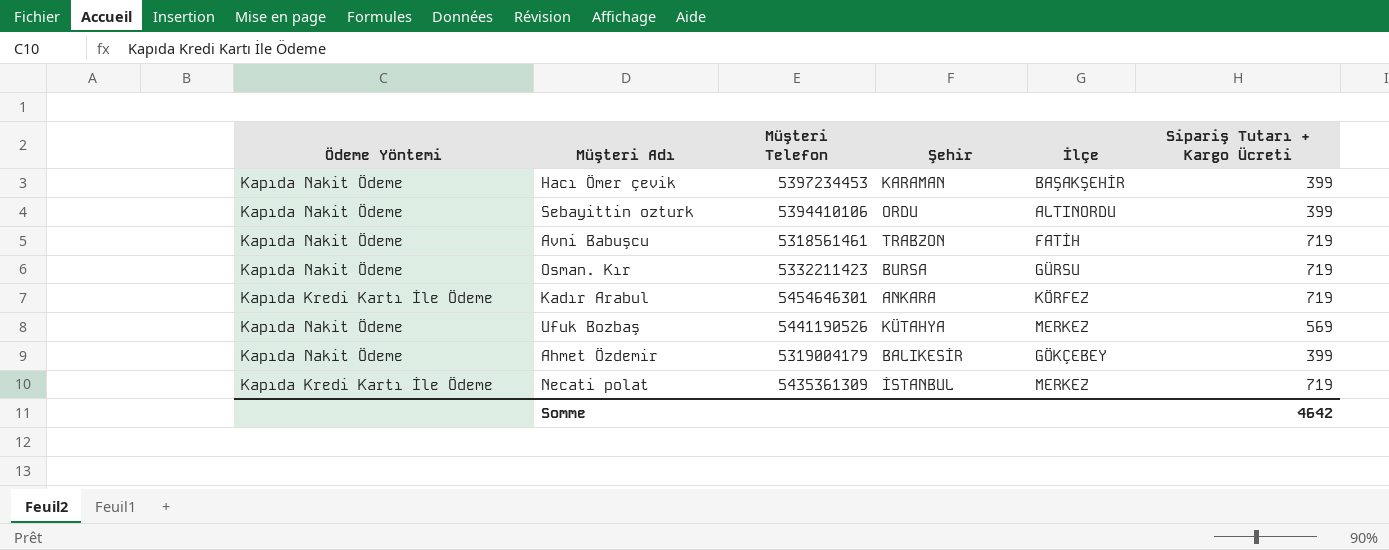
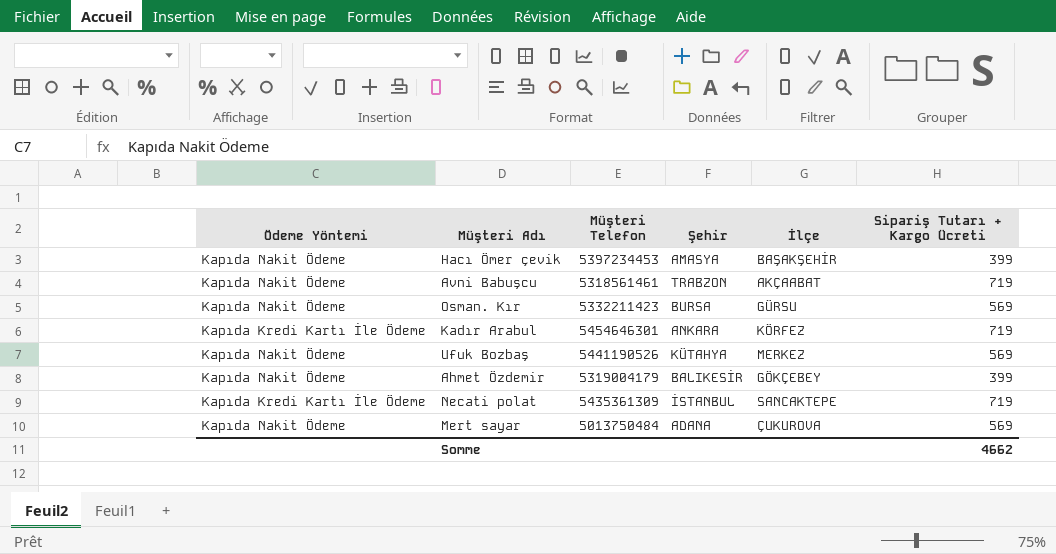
row Sebayittin ozturk: Kapıda Nakit Ödeme | 5394410106 | ORDU | ALTINORDU | 399 -> none
Hacı Ömer çevik | Şehir: KARAMAN -> AMASYA
Avni Babuşcu | İlçe: FATİH -> AKÇAABAT
Osman. Kır | Sipariş Tutarı + Kargo Ücreti: 719 -> 569
Necati polat | İlçe: MERKEZ -> SANCAKTEPE
row Mert sayar: none -> Kapıda Nakit Ödeme | 5013750484 | ADANA | ÇUKUROVA | 569
Somme | Sipariş Tutarı + Kargo Ücreti: 4642 -> 4662

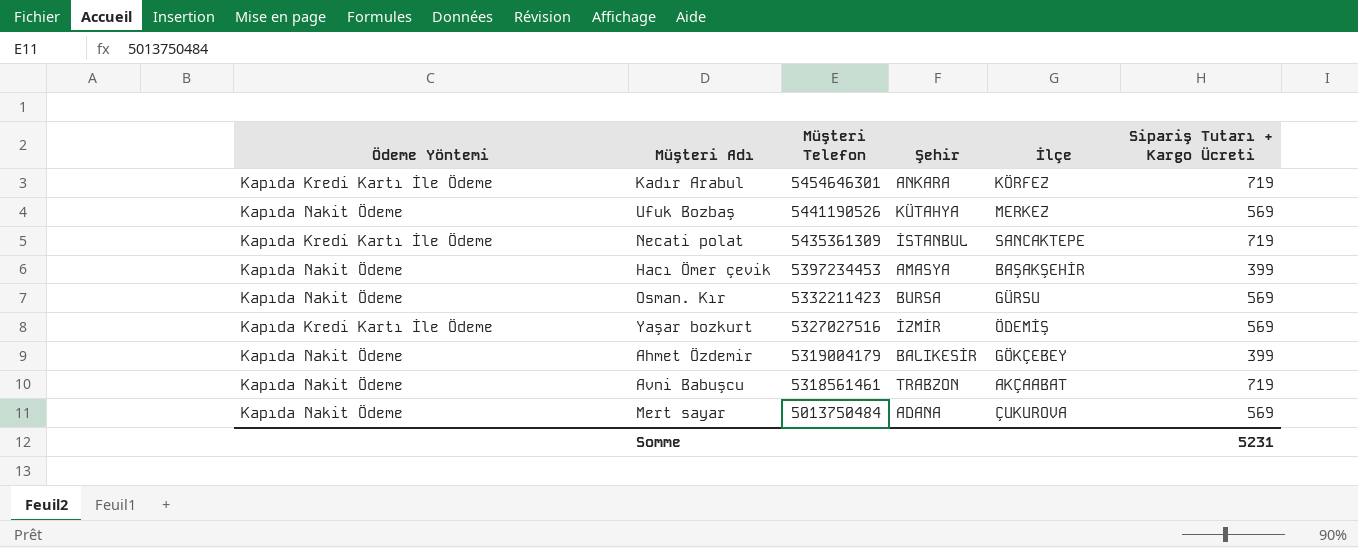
row order: none -> Müşteri Telefon descending
row Yaşar bozkurt: none -> Kapıda Kredi Kartı İle Ödeme | 5327027516 | İZMİR | ÖDEMİŞ | 569
Somme | Sipariş Tutarı + Kargo Ücreti: 4662 -> 5231

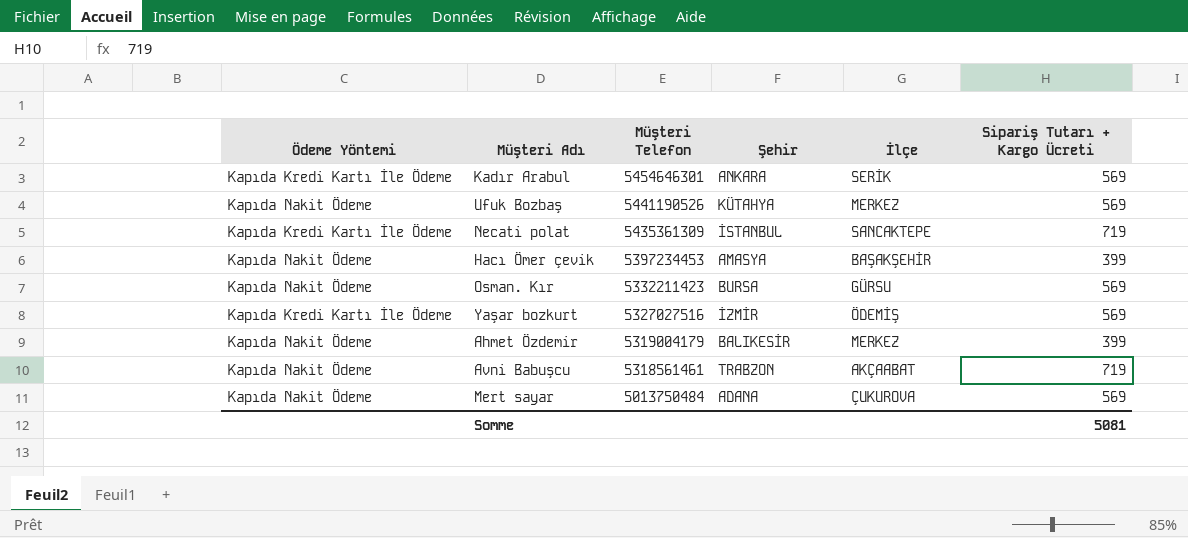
Kadır Arabul | İlçe: KÖRFEZ -> SERİK
Kadır Arabul | Sipariş Tutarı + Kargo Ücreti: 719 -> 569
Ahmet Özdemir | İlçe: GÖKÇEBEY -> MERKEZ
Somme | Sipariş Tutarı + Kargo Ücreti: 5231 -> 5081

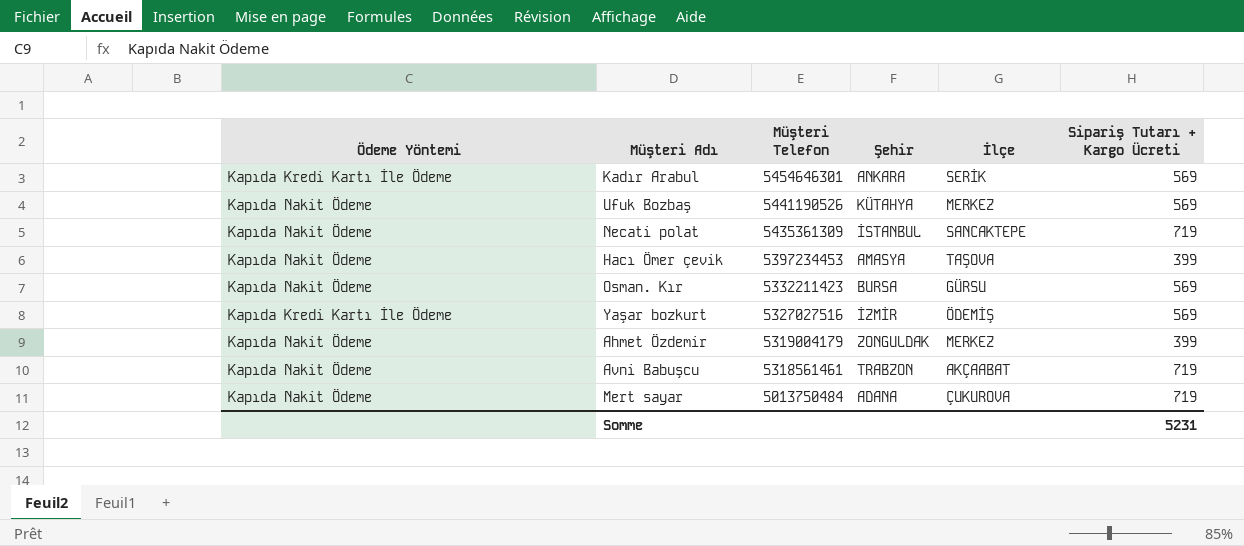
Necati polat | Ödeme Yöntemi: Kapıda Kredi Kartı İle Ödeme -> Kapıda Nakit Ödeme
Hacı Ömer çevik | İlçe: BAŞAKŞEHİR -> TAŞOVA
Ahmet Özdemir | Şehir: BALIKESİR -> ZONGULDAK
Mert sayar | Sipariş Tutarı + Kargo Ücreti: 569 -> 719
Somme | Sipariş Tutarı + Kargo Ücreti: 5081 -> 5231

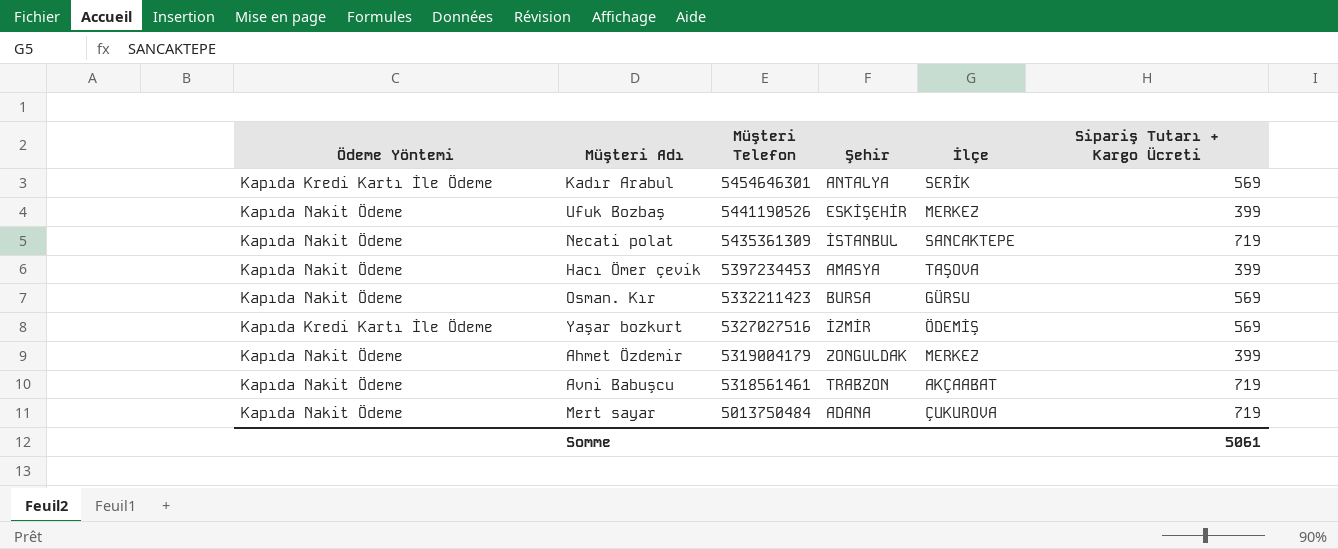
Kadır Arabul | Şehir: ANKARA -> ANTALYA
Ufuk Bozbaş | Şehir: KÜTAHYA -> ESKİŞEHİR
Ufuk Bozbaş | Sipariş Tutarı + Kargo Ücreti: 569 -> 399
Somme | Sipariş Tutarı + Kargo Ücreti: 5231 -> 5061

